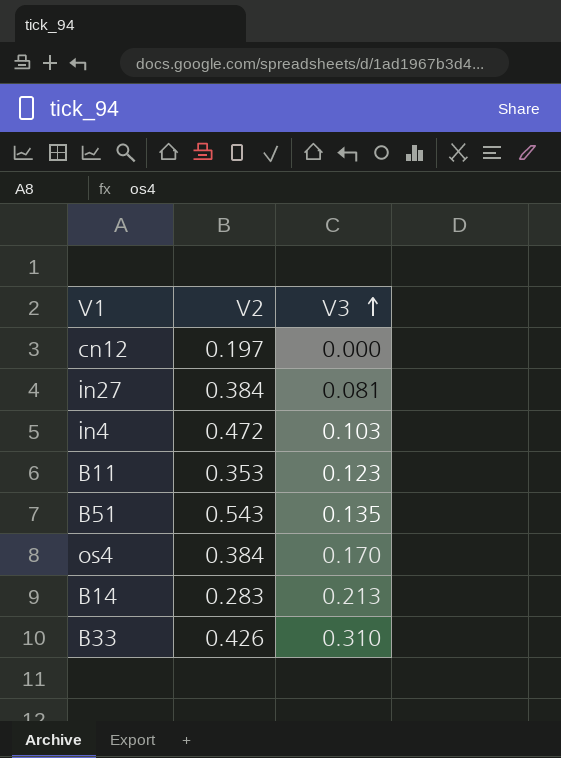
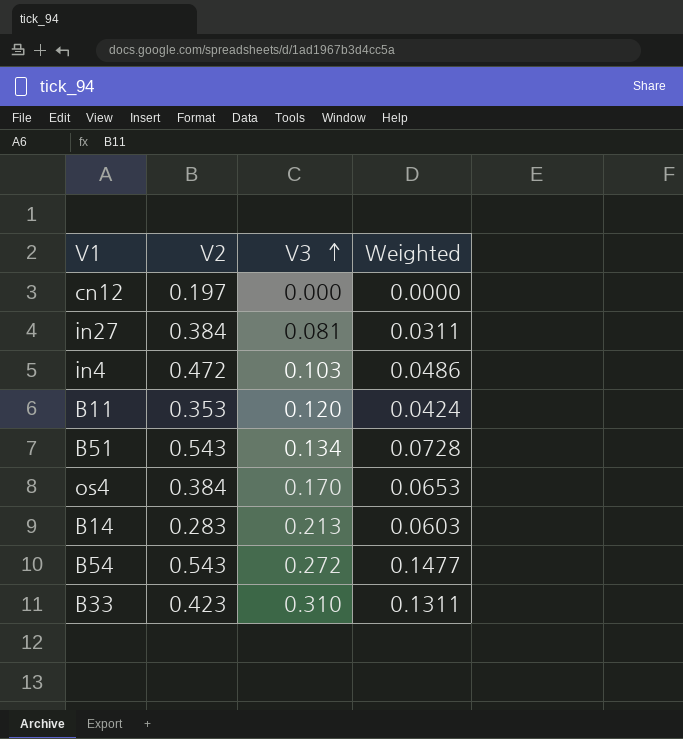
column Weighted | formula: none -> [V2] * [V3]
B11 | V3: 0.123 -> 0.120
B51 | V3: 0.135 -> 0.134
row B54: none -> 0.543 | 0.272 | 0.1477
B33 | V2: 0.426 -> 0.423

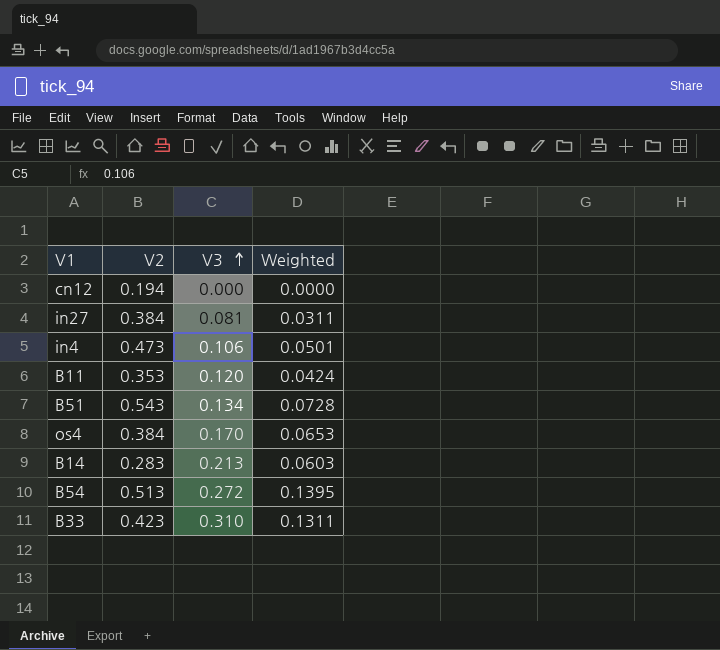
cn12 | V2: 0.197 -> 0.194
in4 | V2: 0.472 -> 0.473
in4 | V3: 0.103 -> 0.106
in4 | Weighted: 0.0486 -> 0.0501
B54 | V2: 0.543 -> 0.513
B54 | Weighted: 0.1477 -> 0.1395

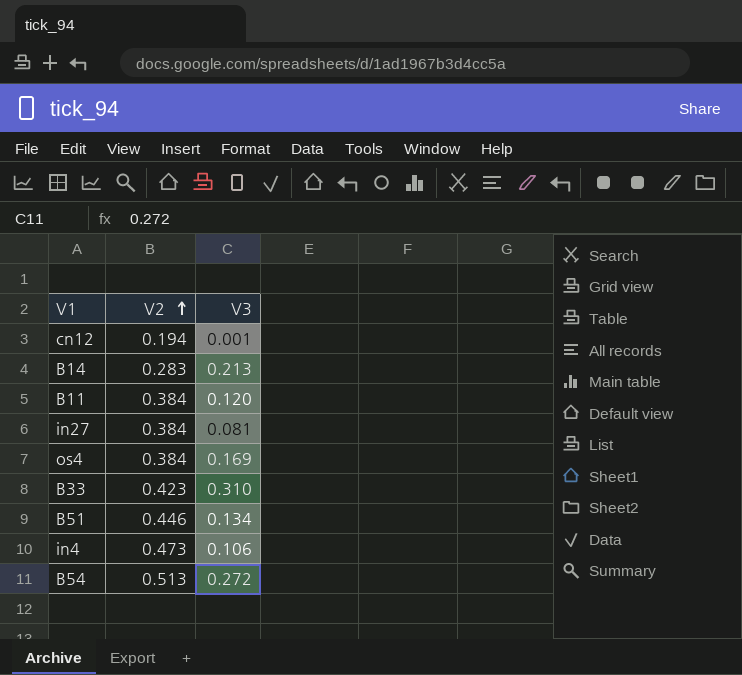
row order: V3 ascending -> V2 ascending
column Weighted | formula: [V2] * [V3] -> none
cn12 | V3: 0.000 -> 0.001
B11 | V2: 0.353 -> 0.384
os4 | V3: 0.170 -> 0.169
B51 | V2: 0.543 -> 0.446

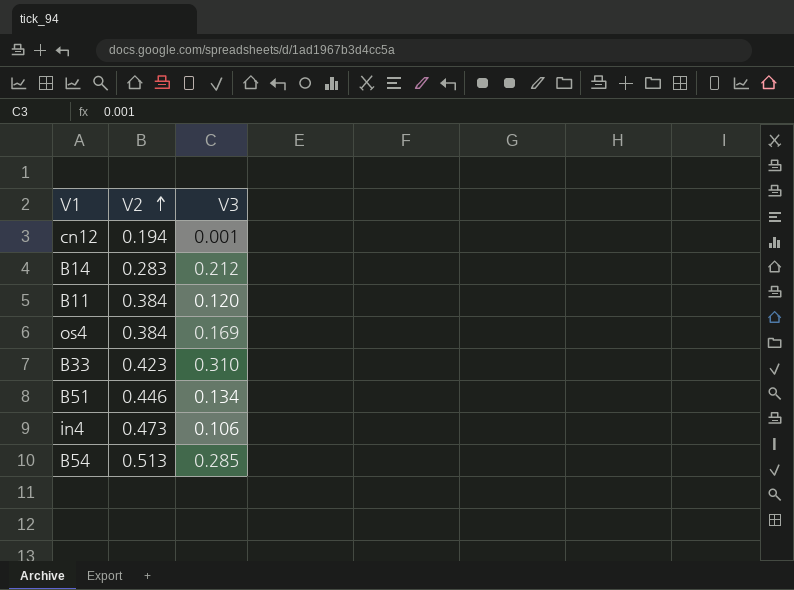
row in27: 0.384 | 0.081 -> none
B14 | V3: 0.213 -> 0.212
B54 | V3: 0.272 -> 0.285

